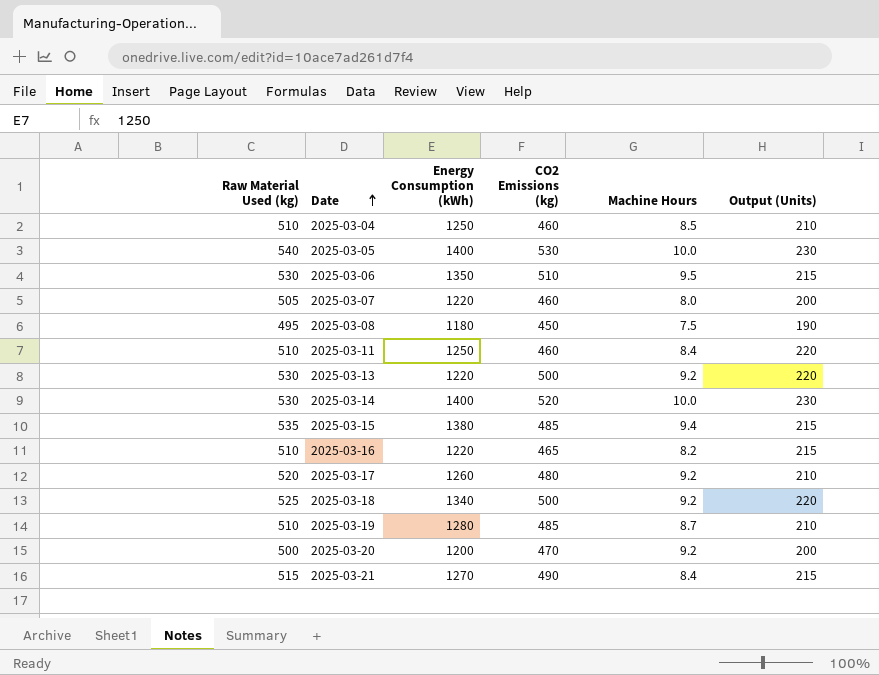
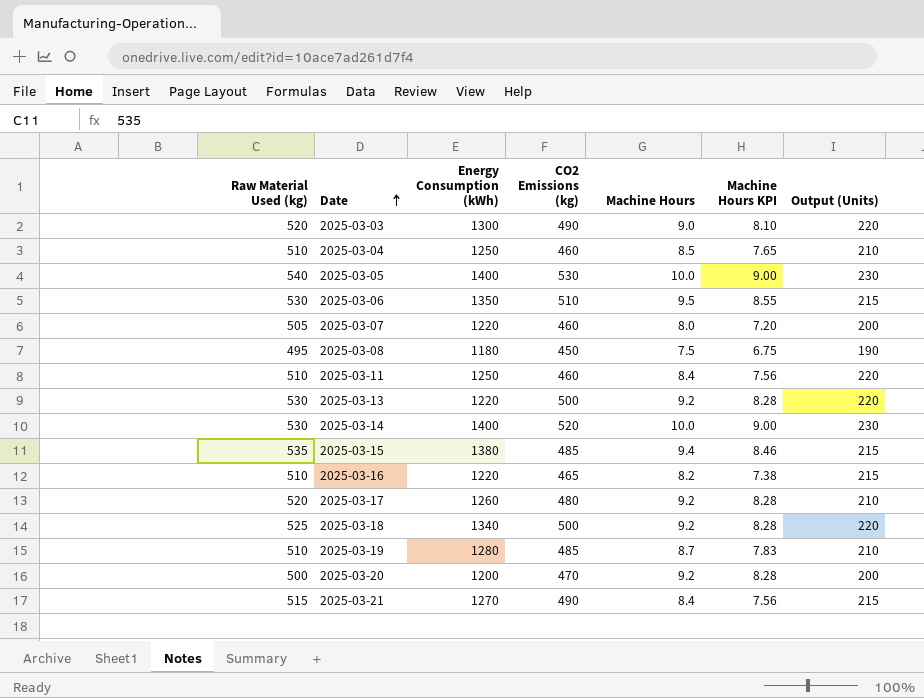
column Machine Hours KPI | formula: none -> [Machine Hours] * 0.9
row 2025-03-03: none -> 520 | 1300 | 490 | 9.0 | 8.10 | 220

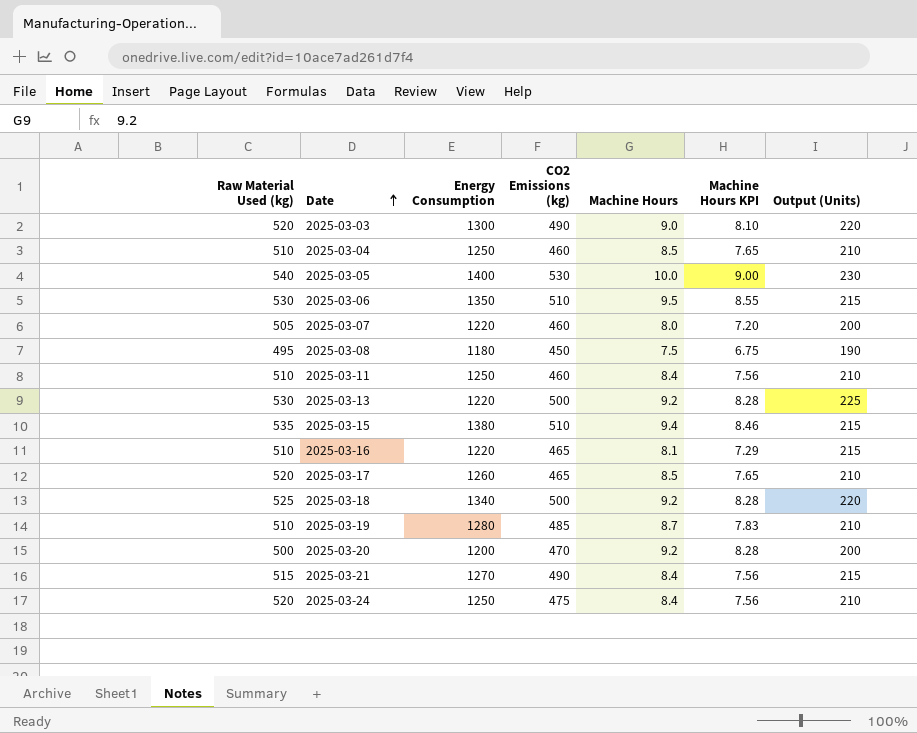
column name: Energy Consumption (kWh) -> Energy Consumption
row 2025-03-14: 530 | 1400 | 520 | 10.0 | 9.00 | 230 -> none
2025-03-11 | Output (Units): 220 -> 210
2025-03-13 | Output (Units): 220 -> 225
2025-03-15 | CO2 Emissions (kg): 485 -> 510
2025-03-16 | Machine Hours: 8.2 -> 8.1
2025-03-16 | Machine Hours KPI: 7.38 -> 7.29
2025-03-17 | CO2 Emissions (kg): 480 -> 465
2025-03-17 | Machine Hours: 9.2 -> 8.5
2025-03-17 | Machine Hours KPI: 8.28 -> 7.65
row 2025-03-24: none -> 520 | 1250 | 475 | 8.4 | 7.56 | 210

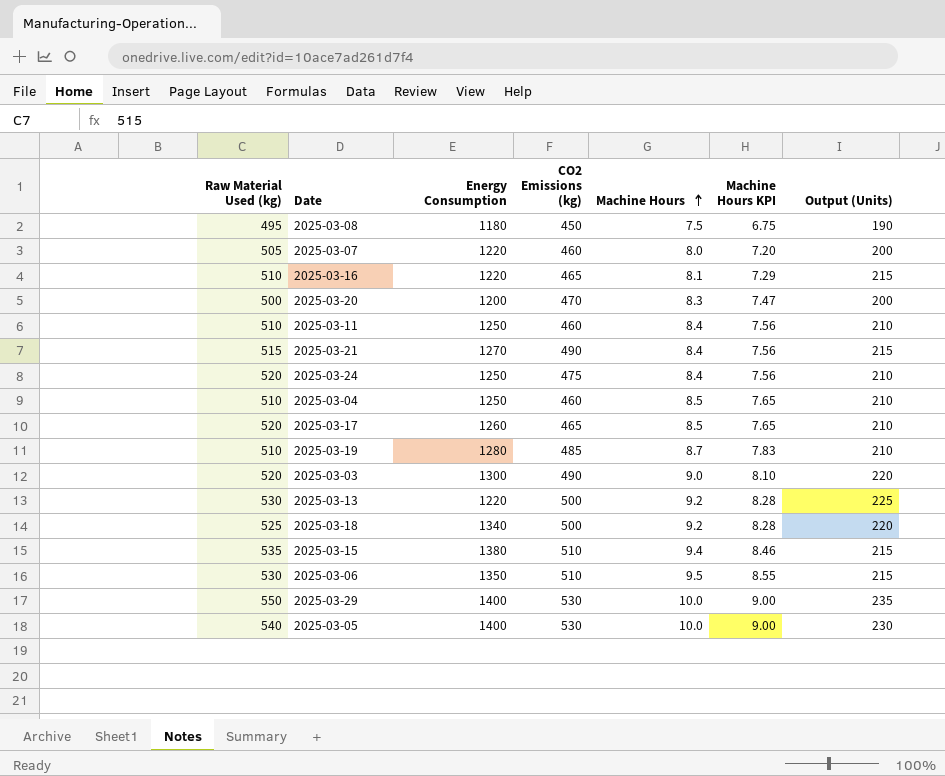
row order: Date ascending -> Machine Hours ascending
2025-03-20 | Machine Hours: 9.2 -> 8.3
2025-03-20 | Machine Hours KPI: 8.28 -> 7.47
row 2025-03-29: none -> 550 | 1400 | 530 | 10.0 | 9.00 | 235

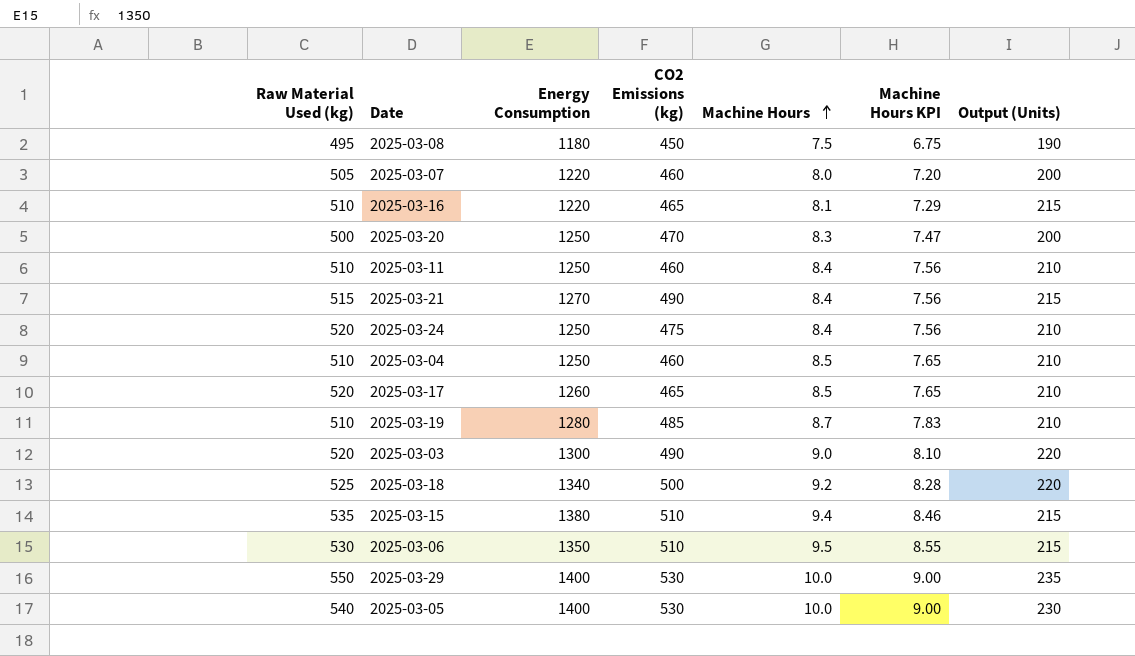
row 2025-03-13: 530 | 1220 | 500 | 9.2 | 8.28 | 225 -> none
2025-03-20 | Energy Consumption: 1200 -> 1250

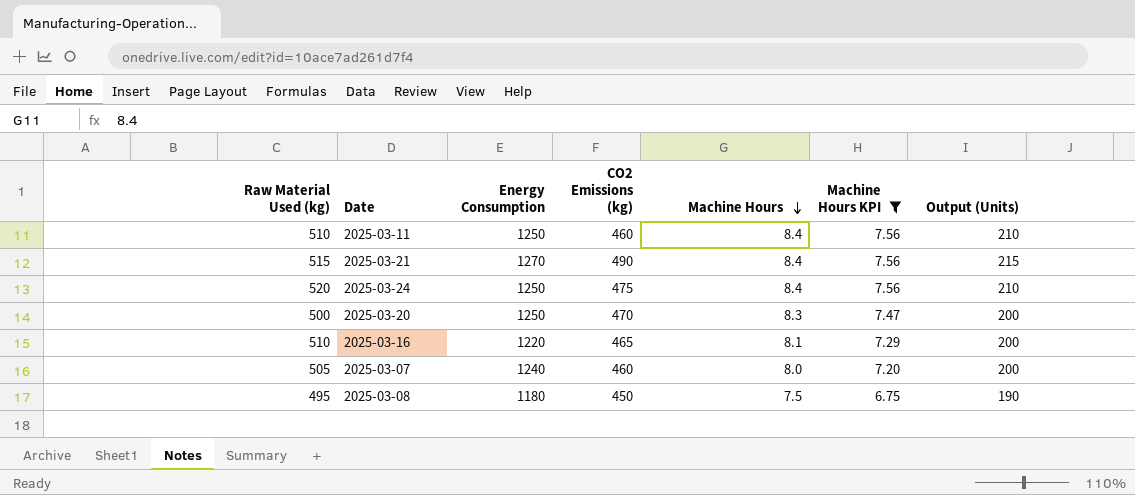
filter: none -> Machine Hours KPI <= 7.56
row order: Machine Hours ascending -> Machine Hours descending
2025-03-16 | Output (Units): 215 -> 200
2025-03-07 | Energy Consumption: 1220 -> 1240

